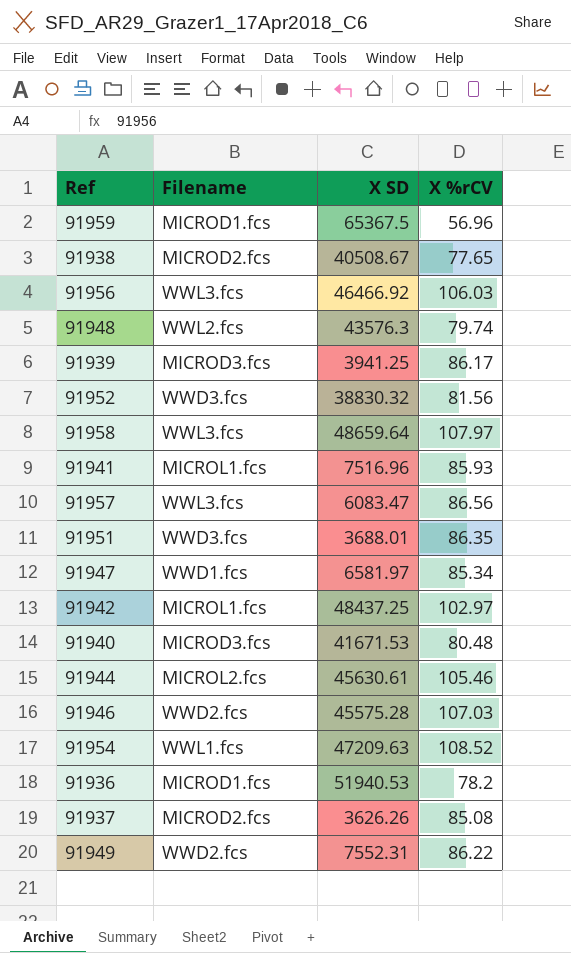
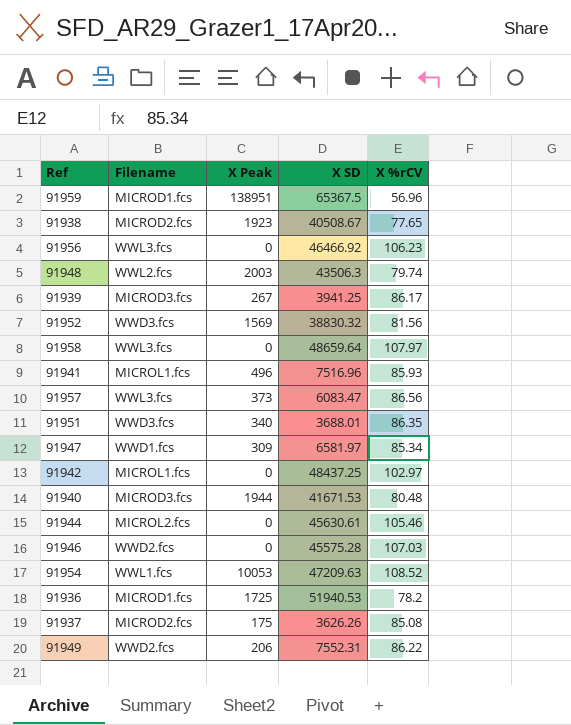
column X Peak | position: none -> 3
91956 | X %rCV: 106.03 -> 106.23
91948 | X SD: 43576.3 -> 43506.3

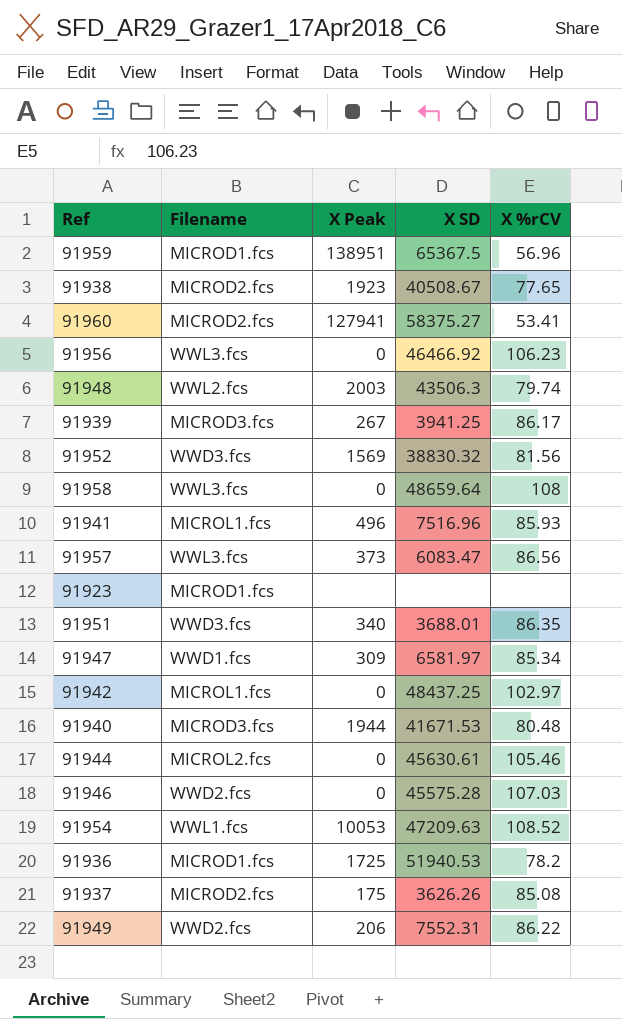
row 91960: none -> MICROD2.fcs | 127941 | 58375.27 | 53.41
91958 | X %rCV: 107.97 -> 108
row 91923: none -> MICROD1.fcs | none | none | none

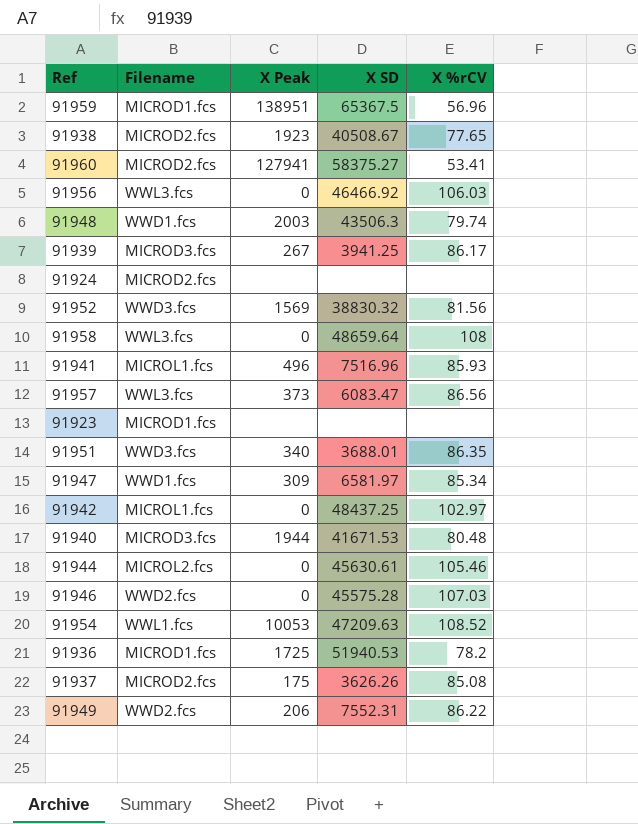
91956 | X %rCV: 106.23 -> 106.03
91948 | Filename: WWL2.fcs -> WWD1.fcs
row 91924: none -> MICROD2.fcs | none | none | none

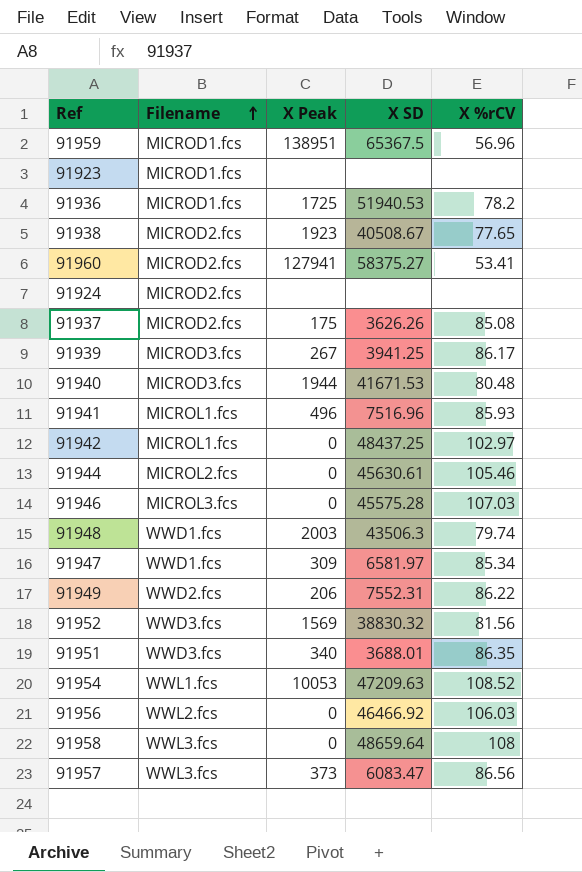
row order: none -> Filename ascending
91946 | Filename: WWD2.fcs -> MICROL3.fcs
91956 | Filename: WWL3.fcs -> WWL2.fcs

